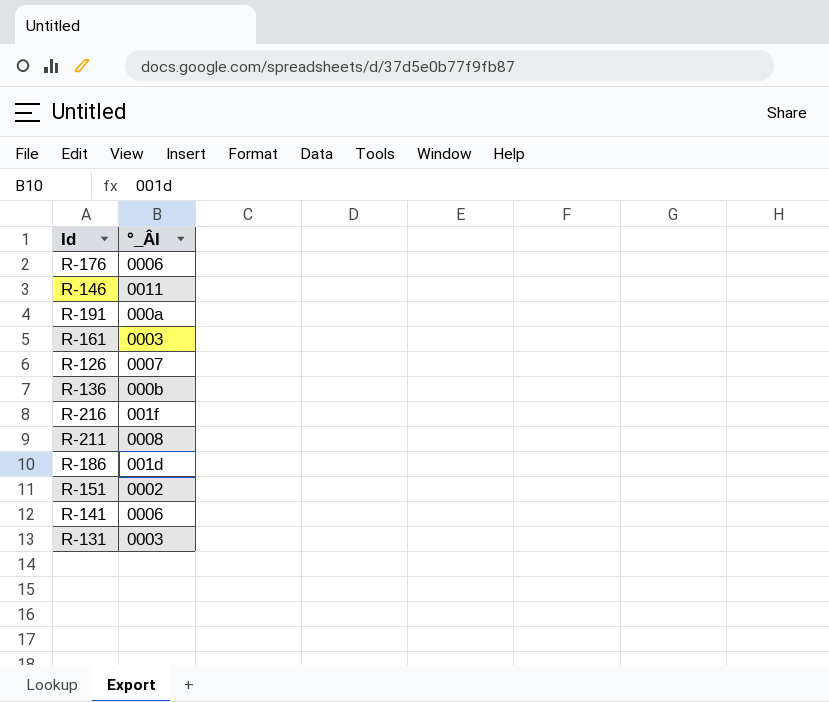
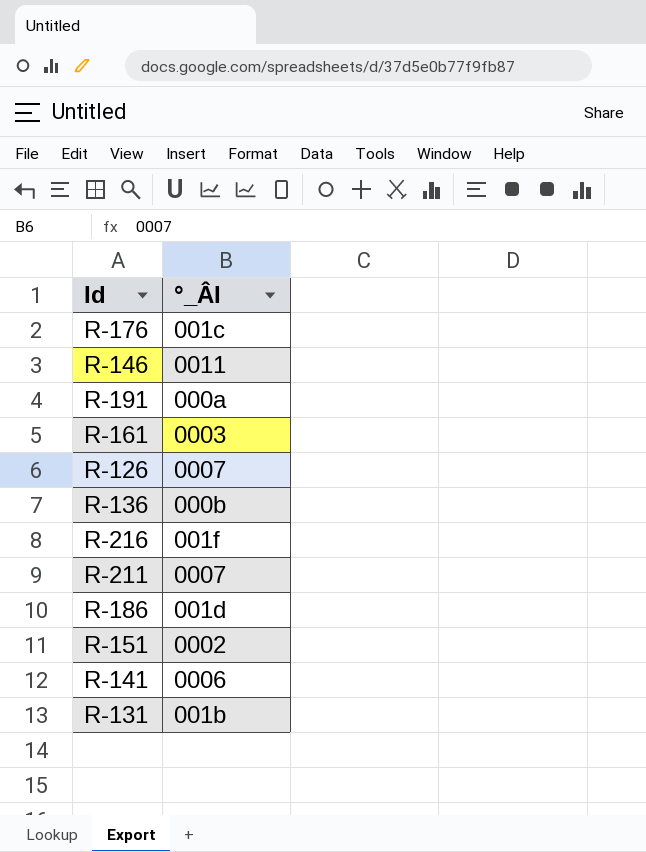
R-176 | °_ÂI: 0006 -> 001c
R-211 | °_ÂI: 0008 -> 0007
R-131 | °_ÂI: 0003 -> 001b

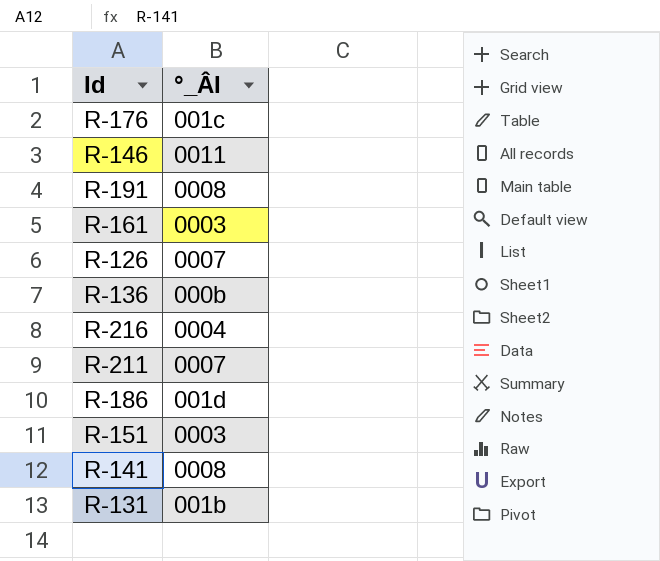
R-191 | °_ÂI: 000a -> 0008
R-216 | °_ÂI: 001f -> 0004
R-151 | °_ÂI: 0002 -> 0003
R-141 | °_ÂI: 0006 -> 0008

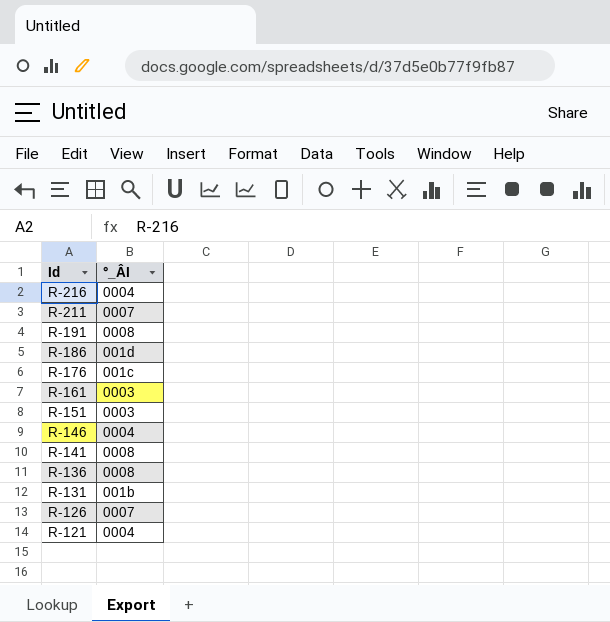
row order: none -> Id descending
R-146 | °_ÂI: 0011 -> 0004
R-136 | °_ÂI: 000b -> 0008
row R-121: none -> 0004

